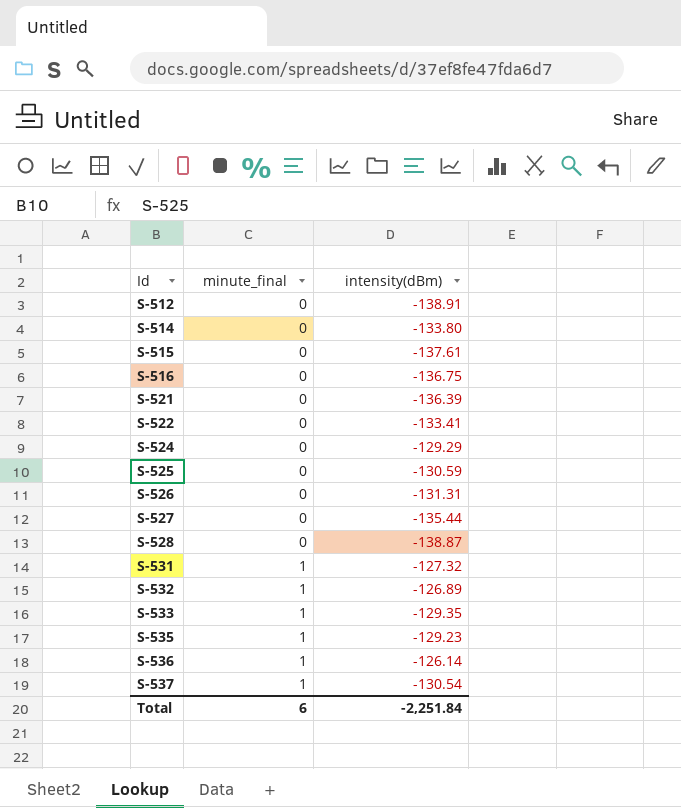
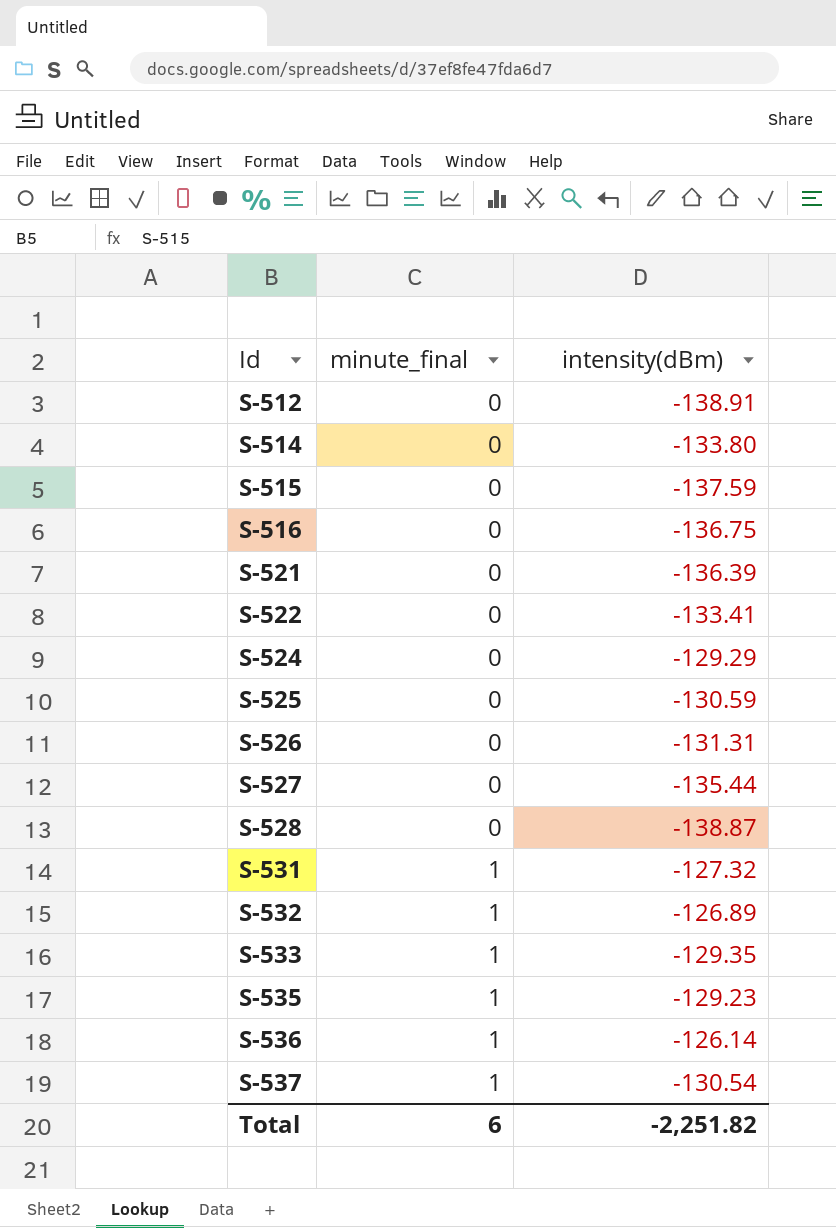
S-515 | intensity(dBm): -137.61 -> -137.59
Total | intensity(dBm): -2,251.84 -> -2,251.82

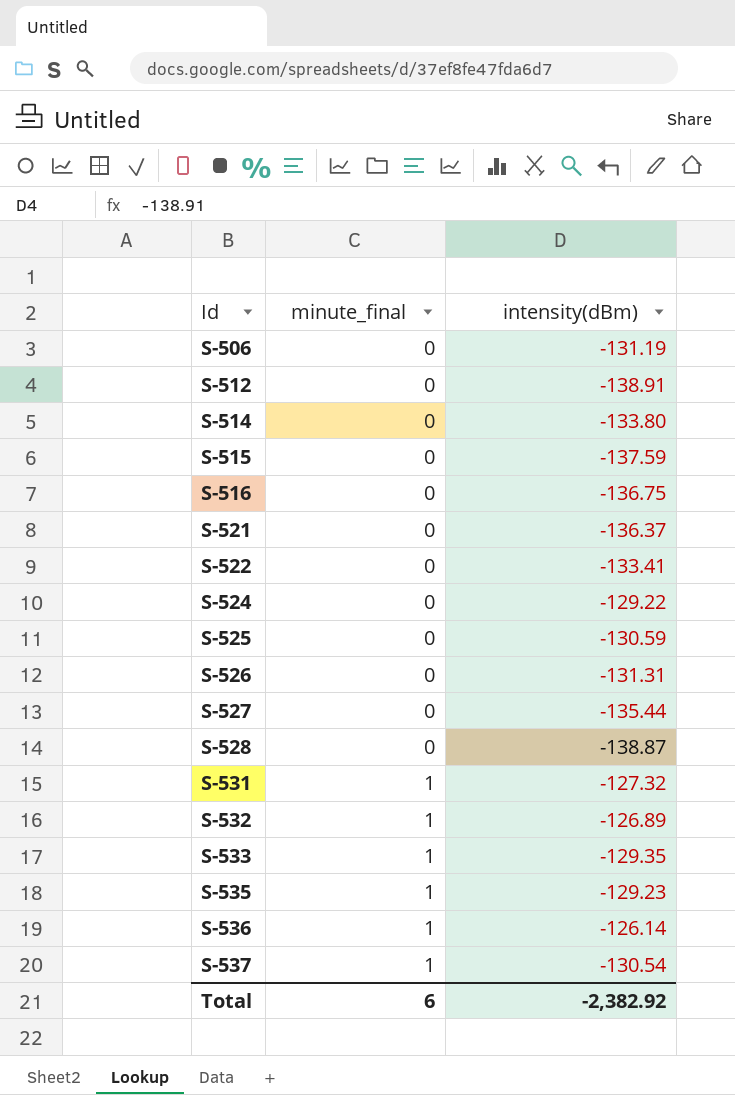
row S-506: none -> 0 | -131.19
S-521 | intensity(dBm): -136.39 -> -136.37
S-524 | intensity(dBm): -129.29 -> -129.22
Total | intensity(dBm): -2,251.82 -> -2,382.92

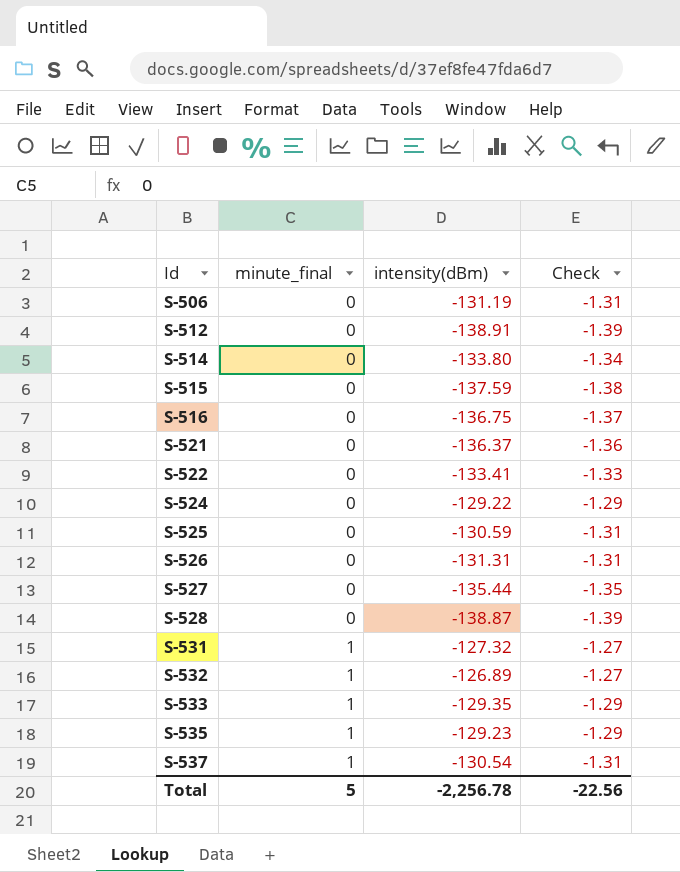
column Check | formula: none -> [intensity(dBm)] * 0.01
row S-536: 1 | -126.14 -> none
Total | minute_final: 6 -> 5
Total | intensity(dBm): -2,382.92 -> -2,256.78

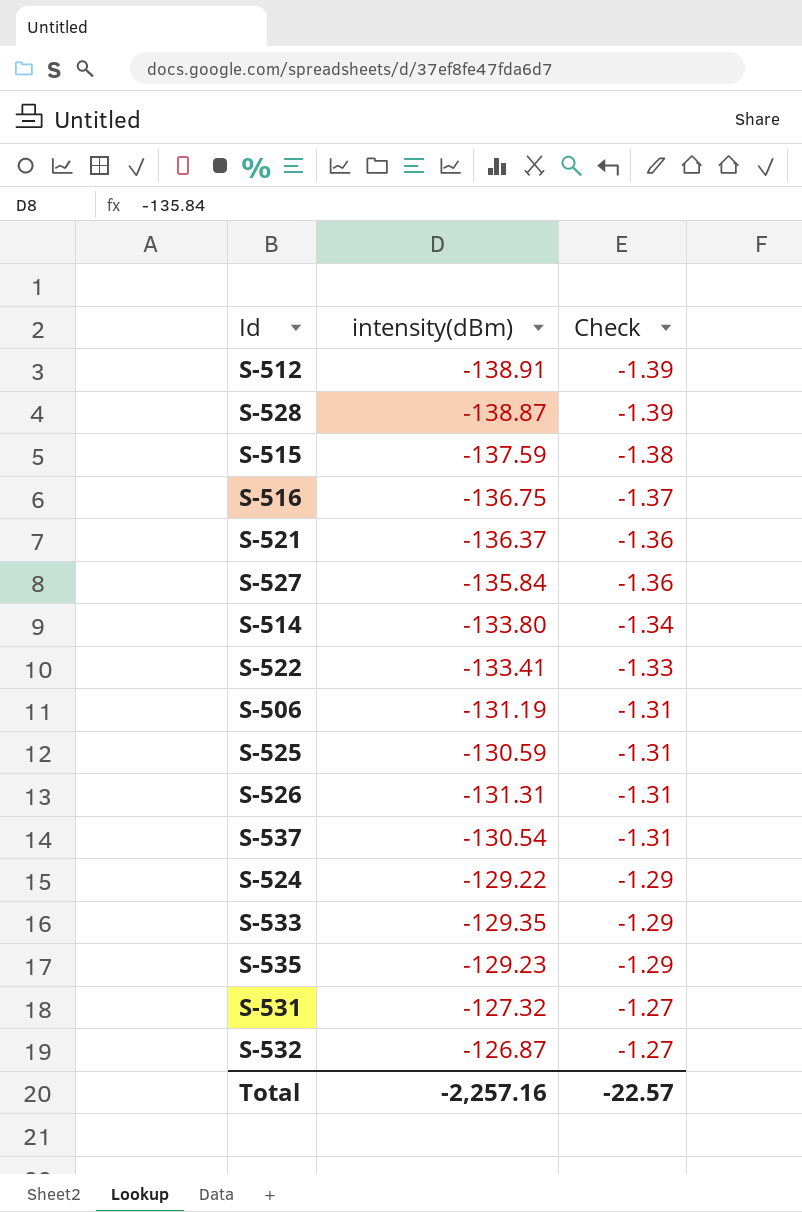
row order: Id ascending -> Check ascending
column minute_final | position: 2 -> none
S-527 | intensity(dBm): -135.44 -> -135.84
S-527 | Check: -1.35 -> -1.36
S-532 | intensity(dBm): -126.89 -> -126.87
Total | intensity(dBm): -2,256.78 -> -2,257.16
Total | Check: -22.56 -> -22.57

